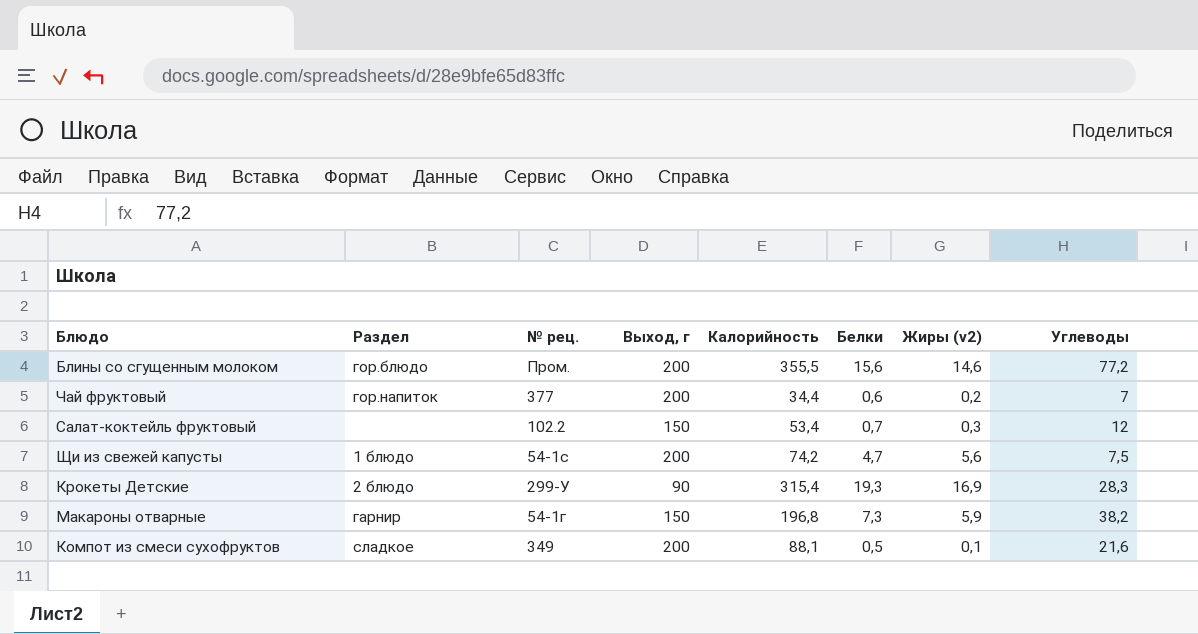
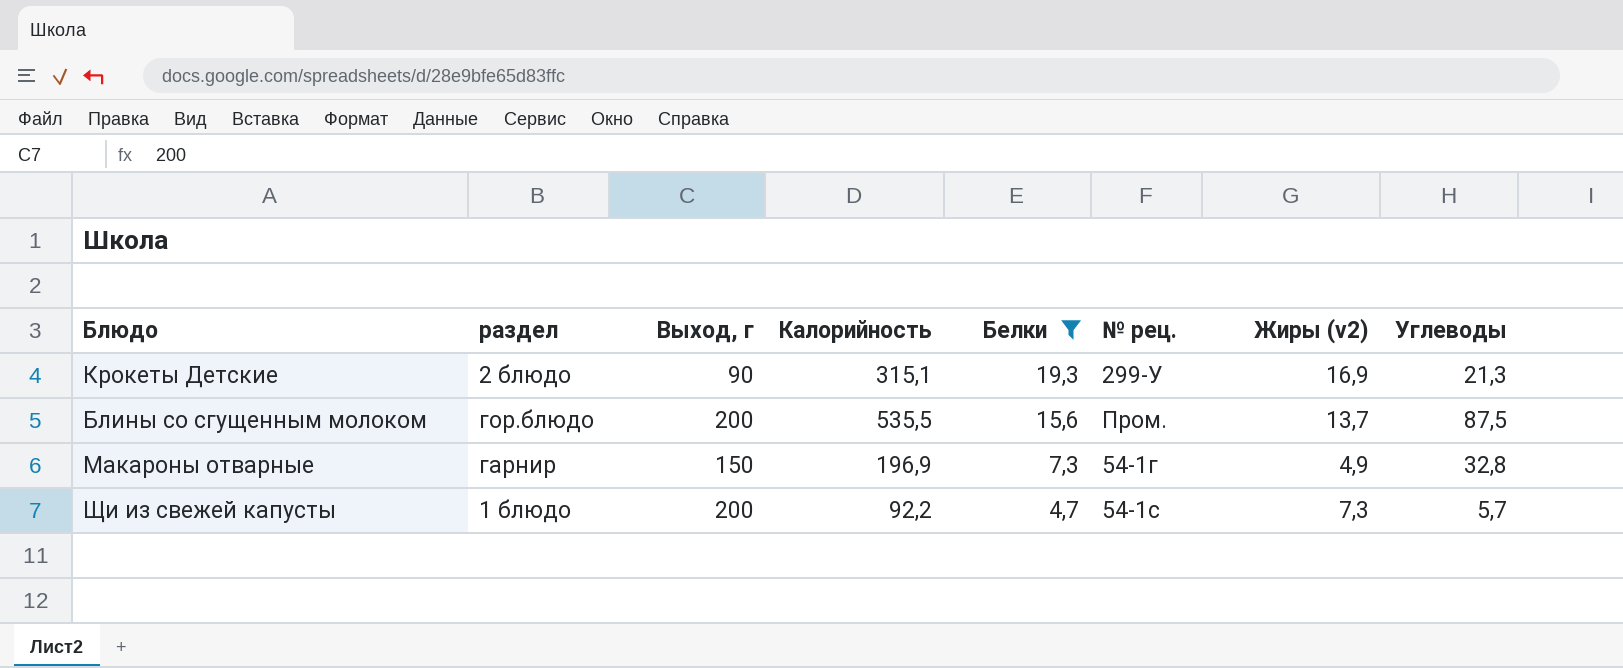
filter: none -> Белки >= 4,7
row order: none -> Белки descending
column name: Раздел -> раздел
column № рец. | position: 3 -> 6
Крокеты Детские | Калорийность: 315,4 -> 315,1
Крокеты Детские | Углеводы: 28,3 -> 21,3
Блины со сгущенным молоком | Калорийность: 355,5 -> 535,5
Блины со сгущенным молоком | Жиры (v2): 14,6 -> 13,7
Блины со сгущенным молоком | Углеводы: 77,2 -> 87,5
Макароны отварные | Калорийность: 196,8 -> 196,9
Макароны отварные | Жиры (v2): 5,9 -> 4,9
Макароны отварные | Углеводы: 38,2 -> 32,8
Щи из свежей капусты | Калорийность: 74,2 -> 92,2
Щи из свежей капусты | Жиры (v2): 5,6 -> 7,3
Щи из свежей капусты | Углеводы: 7,5 -> 5,7

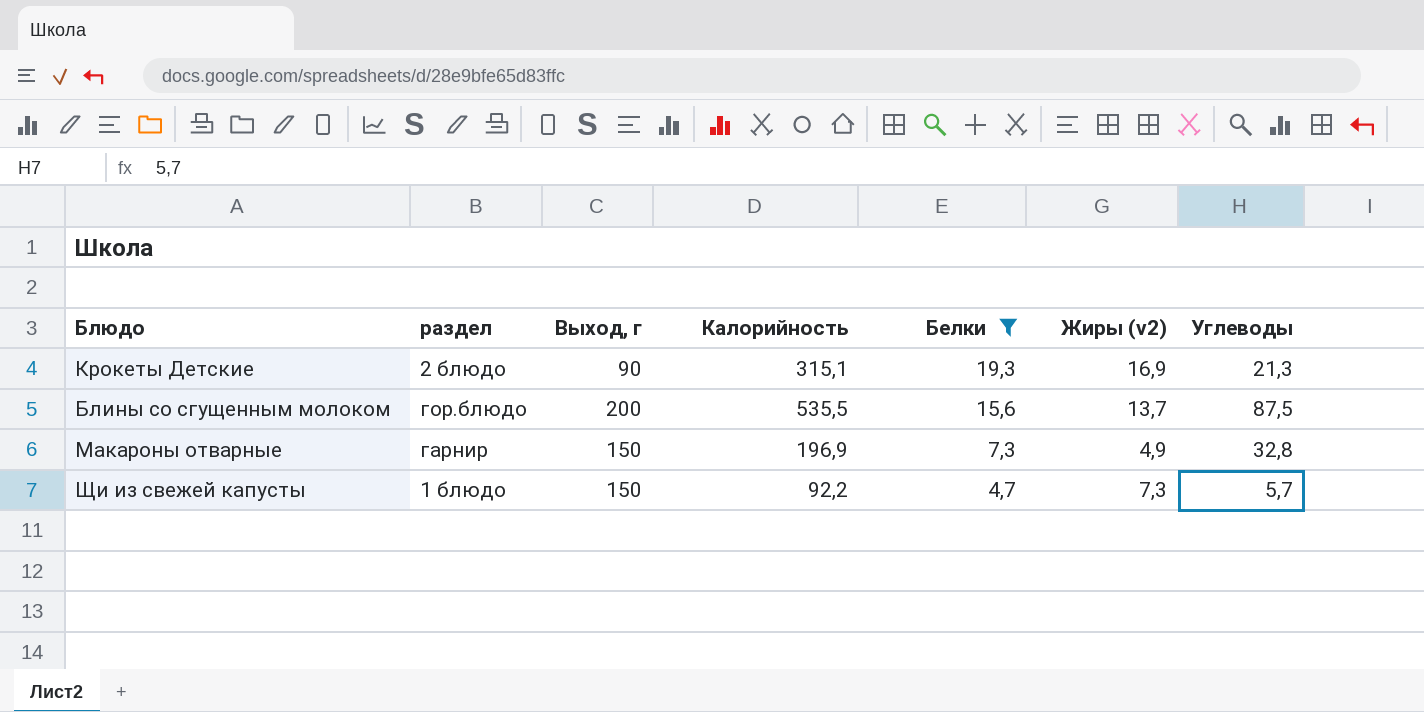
column № рец. | position: 6 -> none
Щи из свежей капусты | Выход, г: 200 -> 150

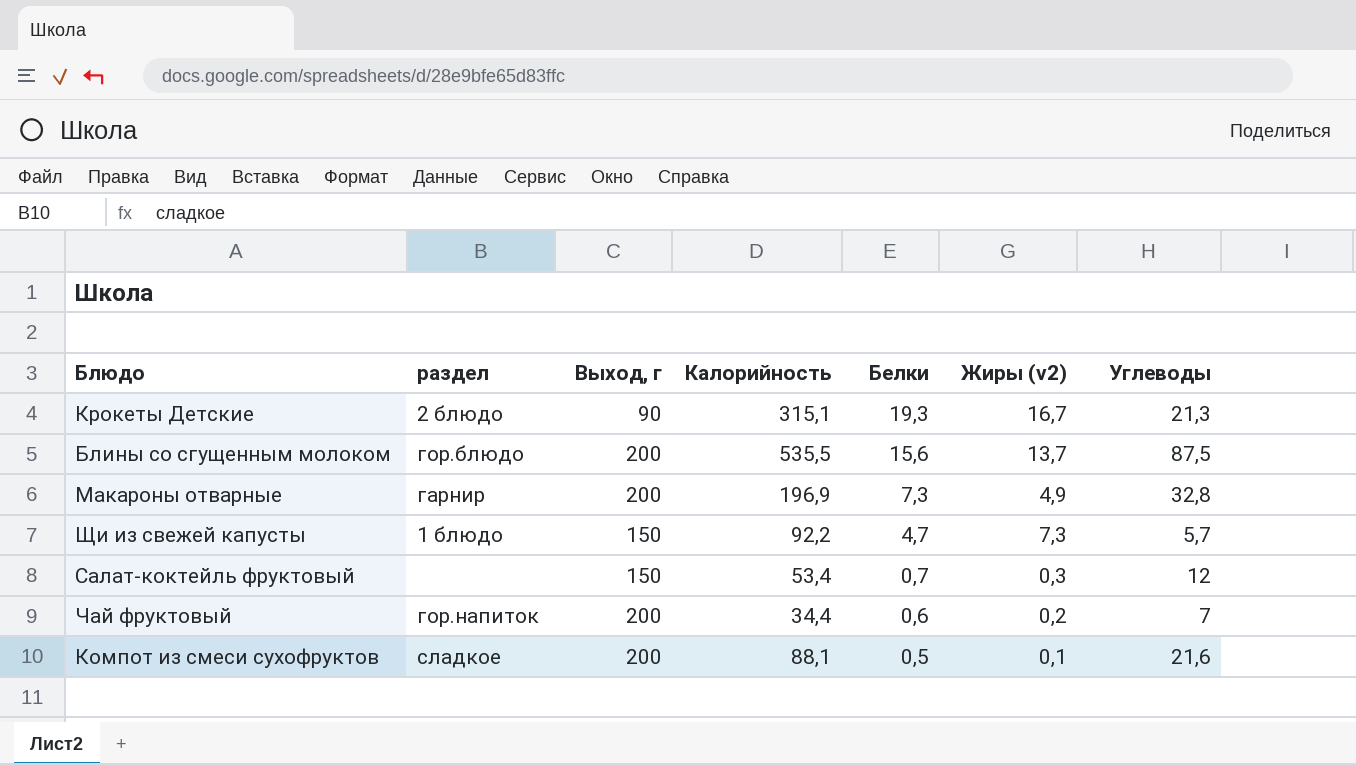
filter: Белки >= 4,7 -> none
Крокеты Детские | Жиры (v2): 16,9 -> 16,7
Макароны отварные | Выход, г: 150 -> 200

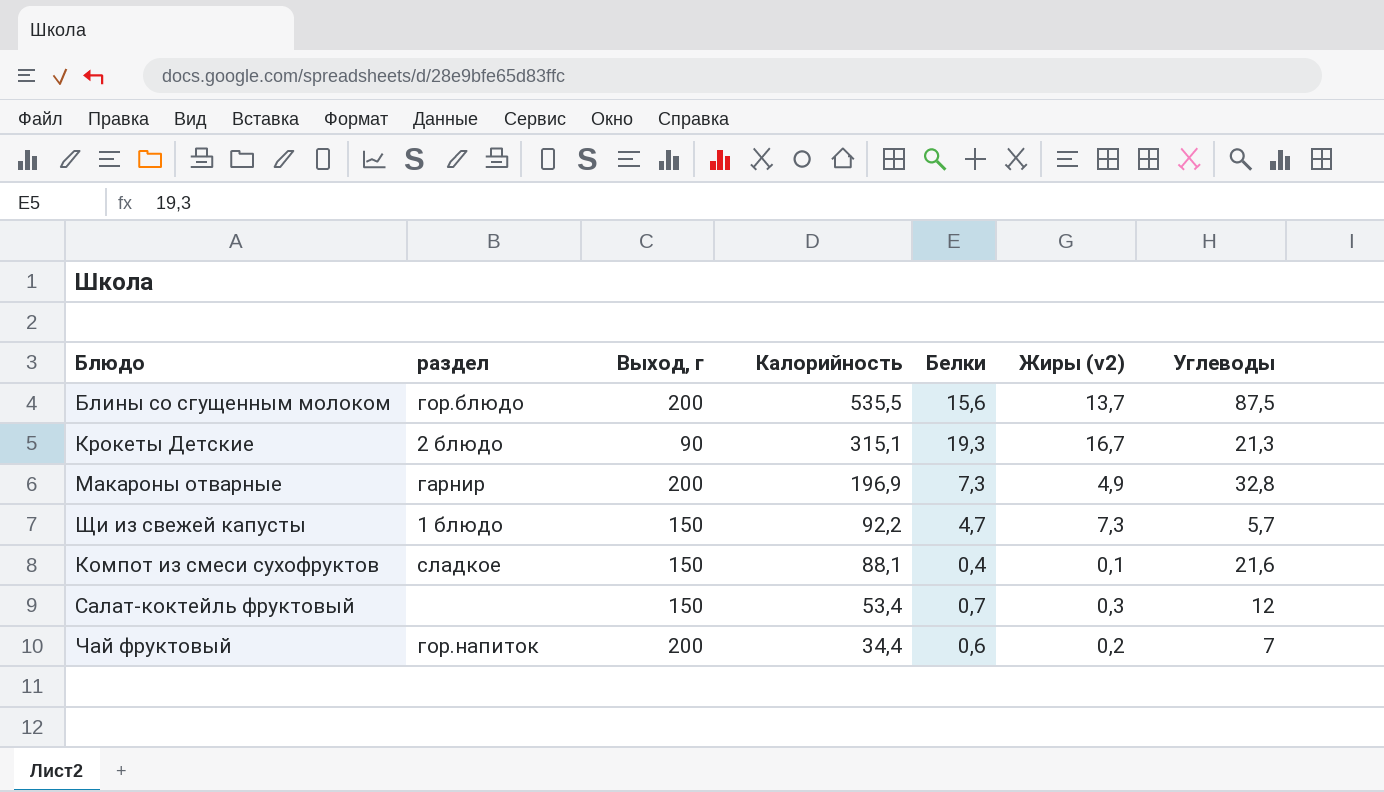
row order: Белки descending -> Калорийность descending
Компот из смеси сухофруктов | Выход, г: 200 -> 150
Компот из смеси сухофруктов | Белки: 0,5 -> 0,4

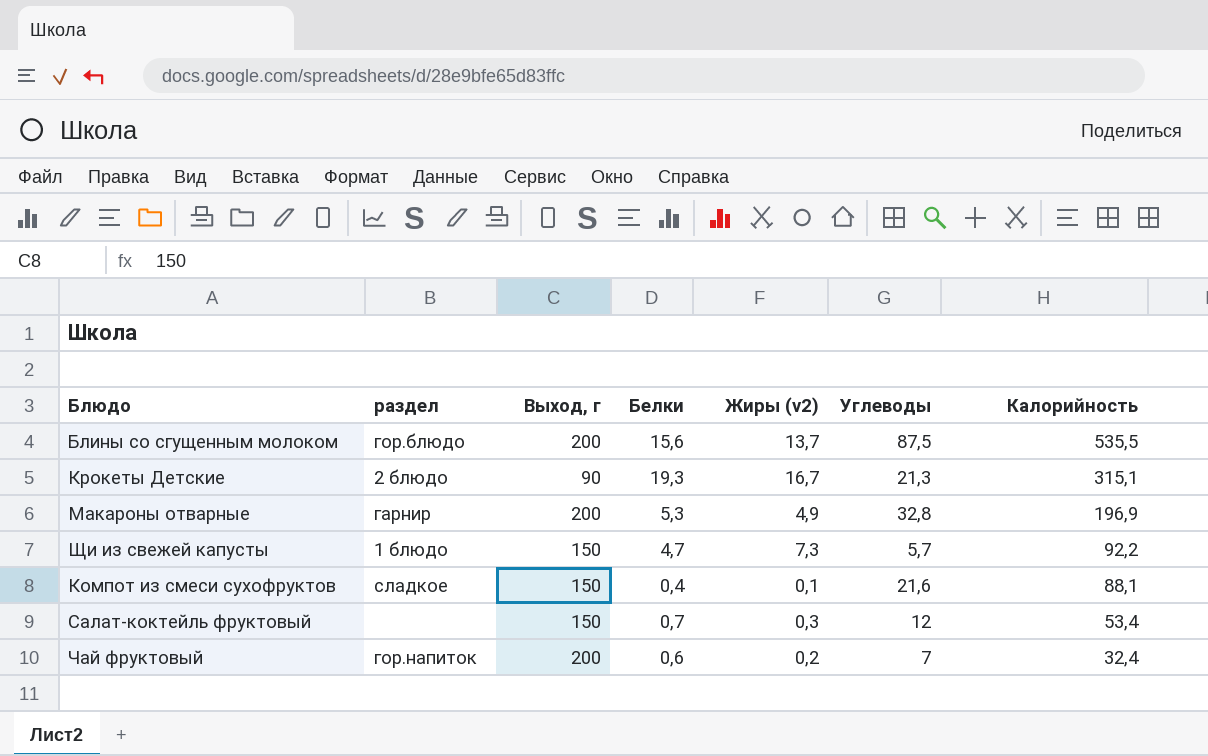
column Калорийность | position: 4 -> 7
Макароны отварные | Белки: 7,3 -> 5,3
Чай фруктовый | Калорийность: 34,4 -> 32,4

